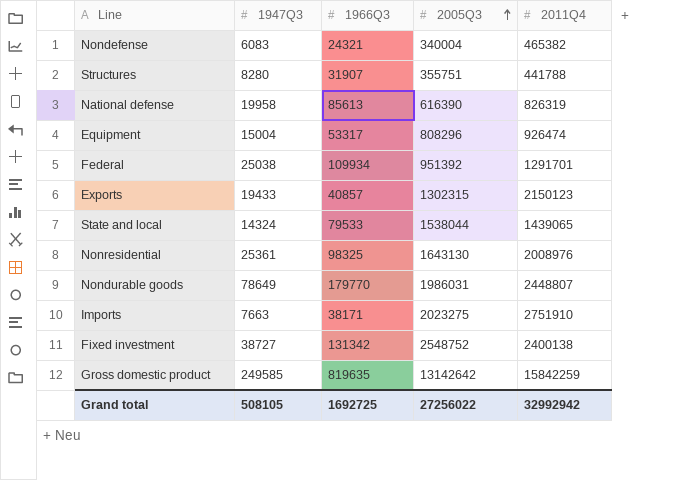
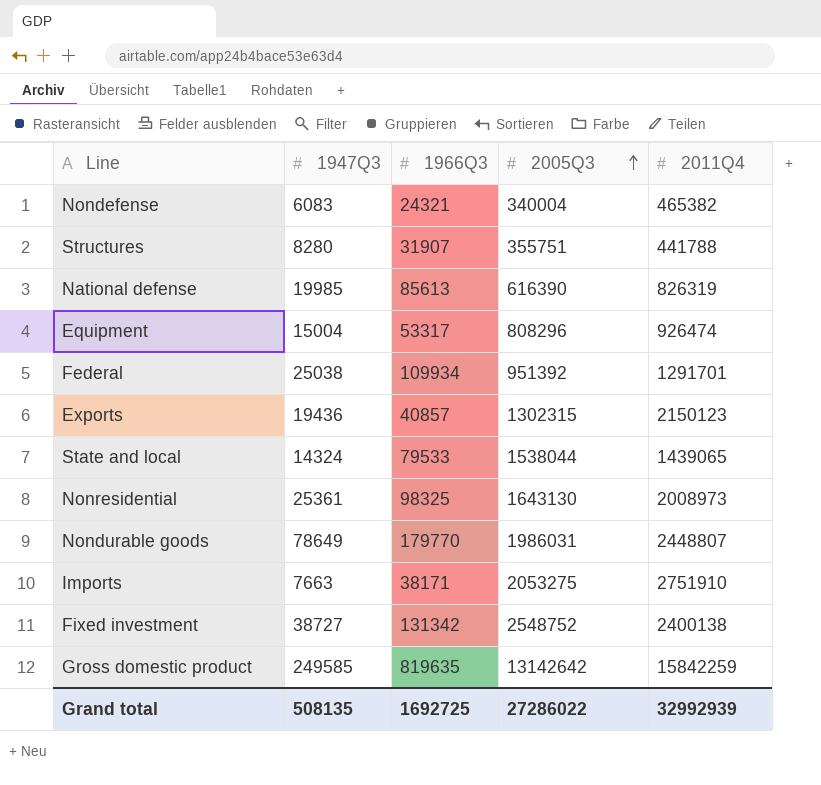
National defense | 1947Q3: 19958 -> 19985
Exports | 1947Q3: 19433 -> 19436
Nonresidential | 2011Q4: 2008976 -> 2008973
Imports | 2005Q3: 2023275 -> 2053275
Grand total | 1947Q3: 508105 -> 508135
Grand total | 2005Q3: 27256022 -> 27286022
Grand total | 2011Q4: 32992942 -> 32992939

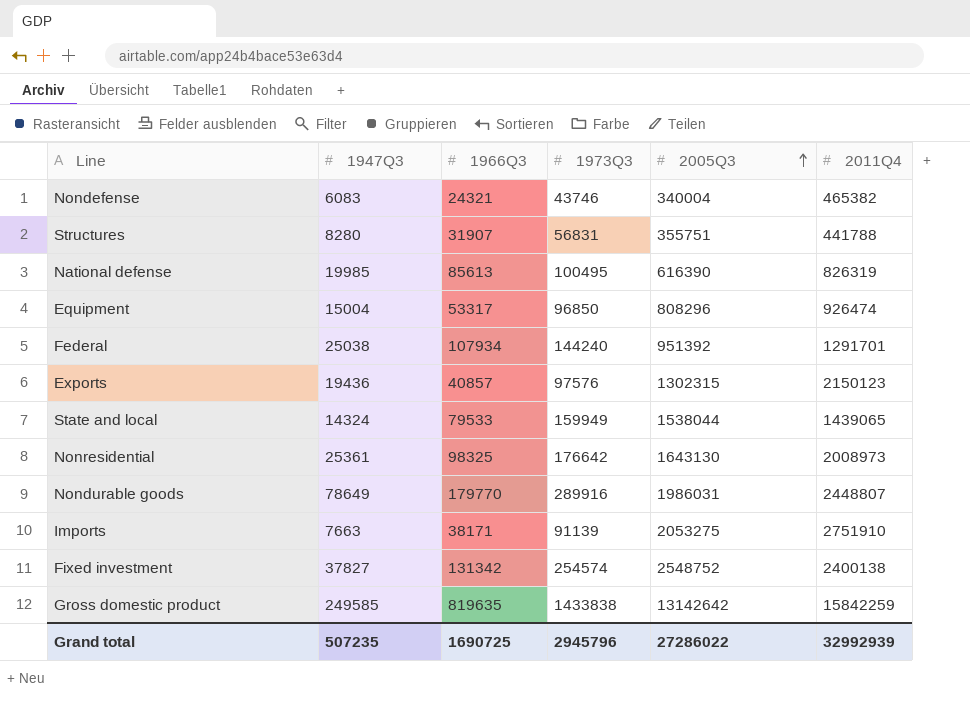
column 1973Q3 | position: none -> 4
Federal | 1966Q3: 109934 -> 107934
Fixed investment | 1947Q3: 38727 -> 37827
Grand total | 1947Q3: 508135 -> 507235
Grand total | 1966Q3: 1692725 -> 1690725

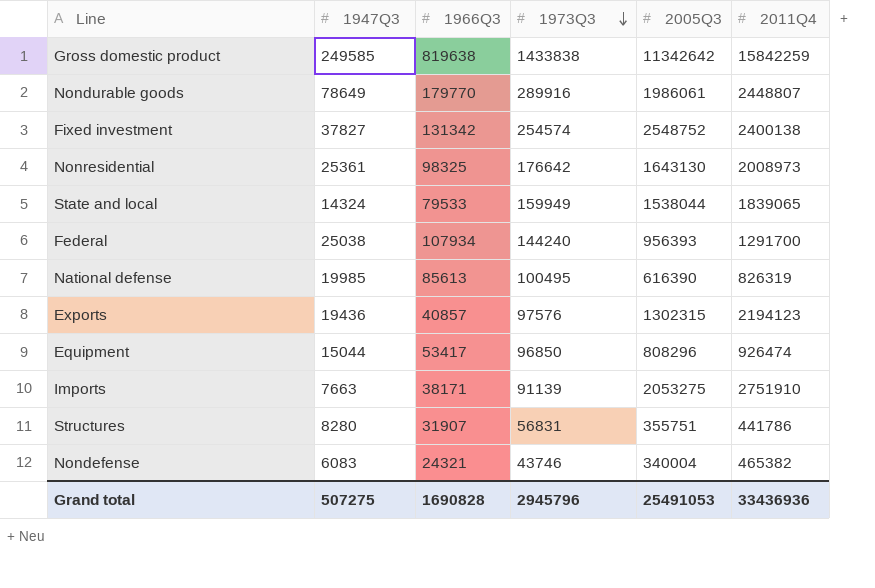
row order: 2005Q3 ascending -> 1973Q3 descending
Gross domestic product | 1966Q3: 819635 -> 819638
Gross domestic product | 2005Q3: 13142642 -> 11342642
Nondurable goods | 2005Q3: 1986031 -> 1986061
State and local | 2011Q4: 1439065 -> 1839065
Federal | 2005Q3: 951392 -> 956393
Federal | 2011Q4: 1291701 -> 1291700
Exports | 2011Q4: 2150123 -> 2194123
Equipment | 1947Q3: 15004 -> 15044
Equipment | 1966Q3: 53317 -> 53417
Structures | 2011Q4: 441788 -> 441786
Grand total | 1947Q3: 507235 -> 507275
Grand total | 1966Q3: 1690725 -> 1690828
Grand total | 2005Q3: 27286022 -> 25491053
Grand total | 2011Q4: 32992939 -> 33436936

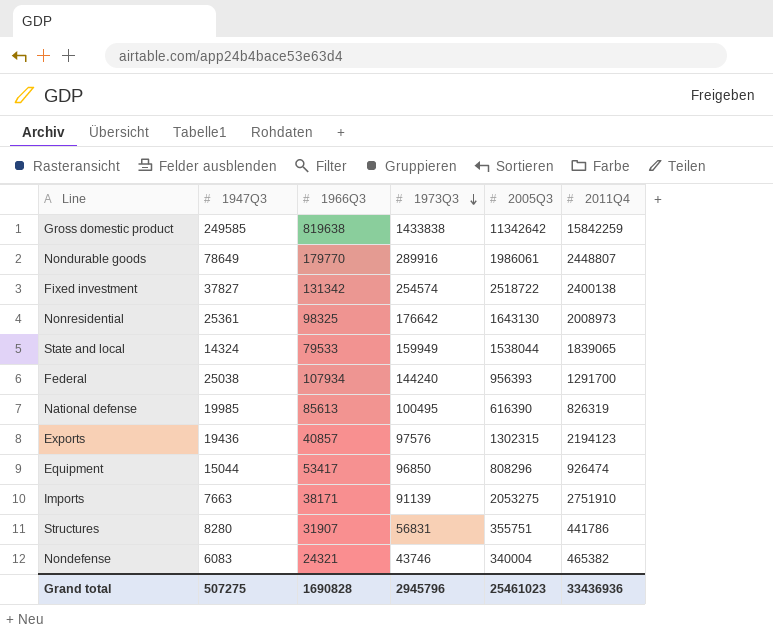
Fixed investment | 2005Q3: 2548752 -> 2518722
Grand total | 2005Q3: 25491053 -> 25461023

